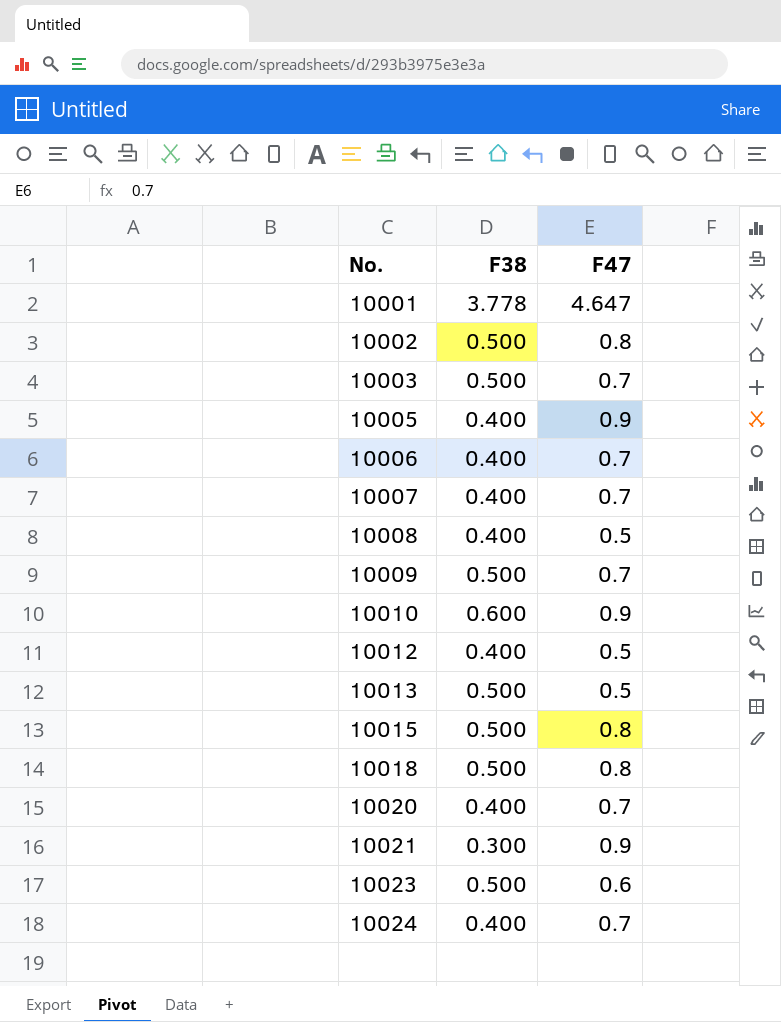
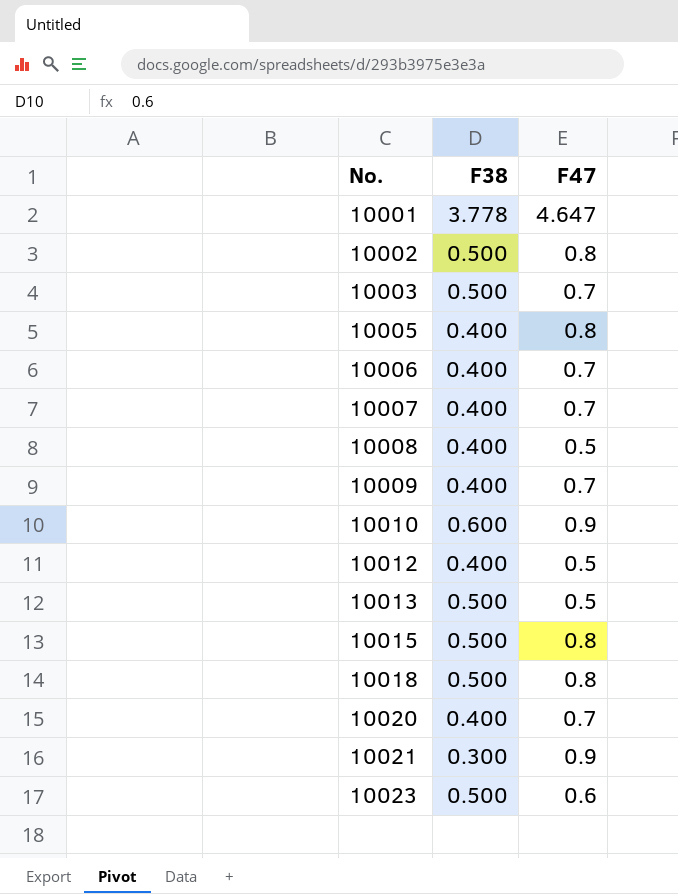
row 10024: 0.400 | 0.7 -> none
10005 | F47: 0.9 -> 0.8
10009 | F38: 0.500 -> 0.400

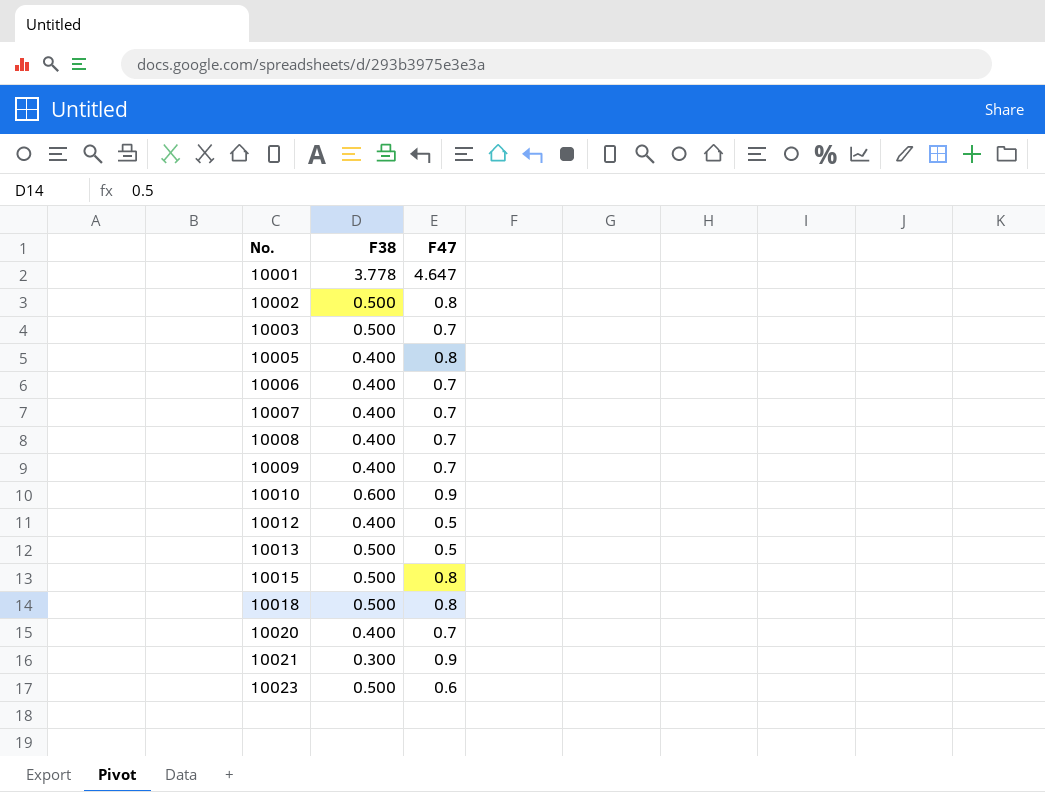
10008 | F47: 0.5 -> 0.7

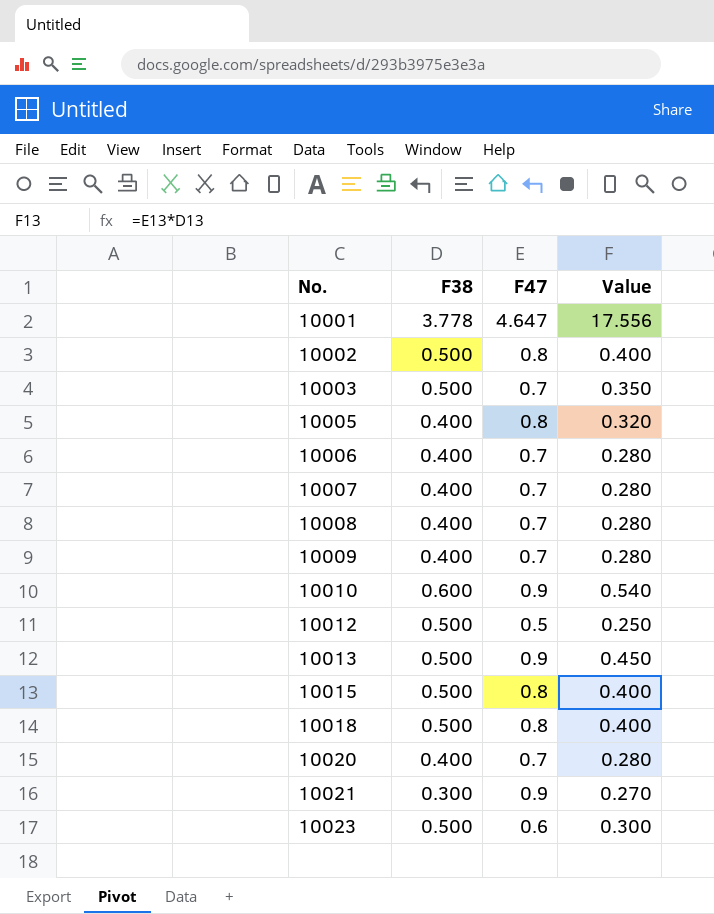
column Value | formula: none -> [F38] * [F47]
10012 | F38: 0.400 -> 0.500
10013 | F47: 0.5 -> 0.9

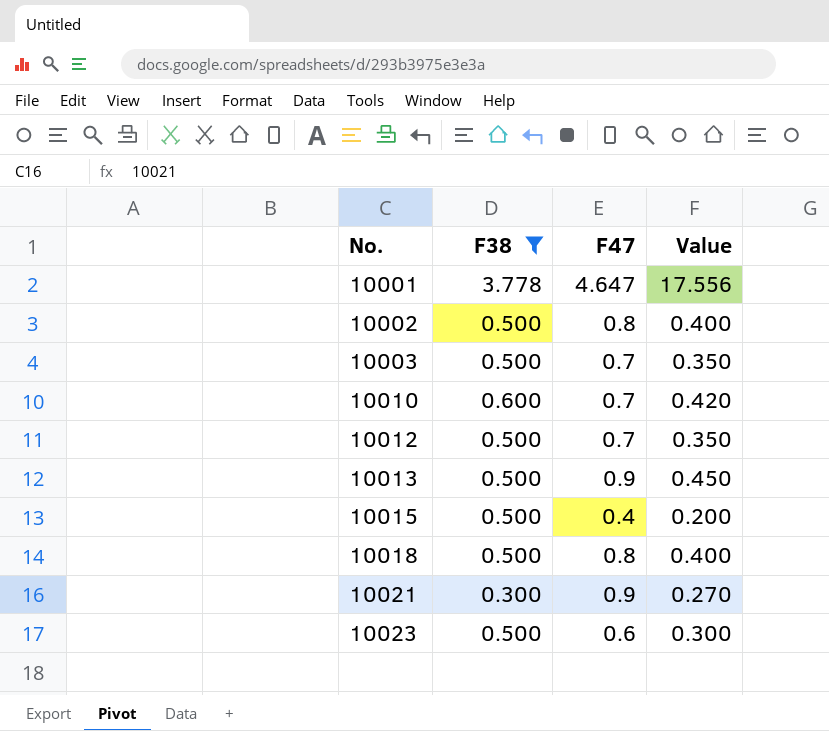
filter: none -> F38 != 0.400
10010 | F47: 0.9 -> 0.7
10010 | Value: 0.540 -> 0.420
10012 | F47: 0.5 -> 0.7
10012 | Value: 0.250 -> 0.350
10015 | F47: 0.8 -> 0.4
10015 | Value: 0.400 -> 0.200

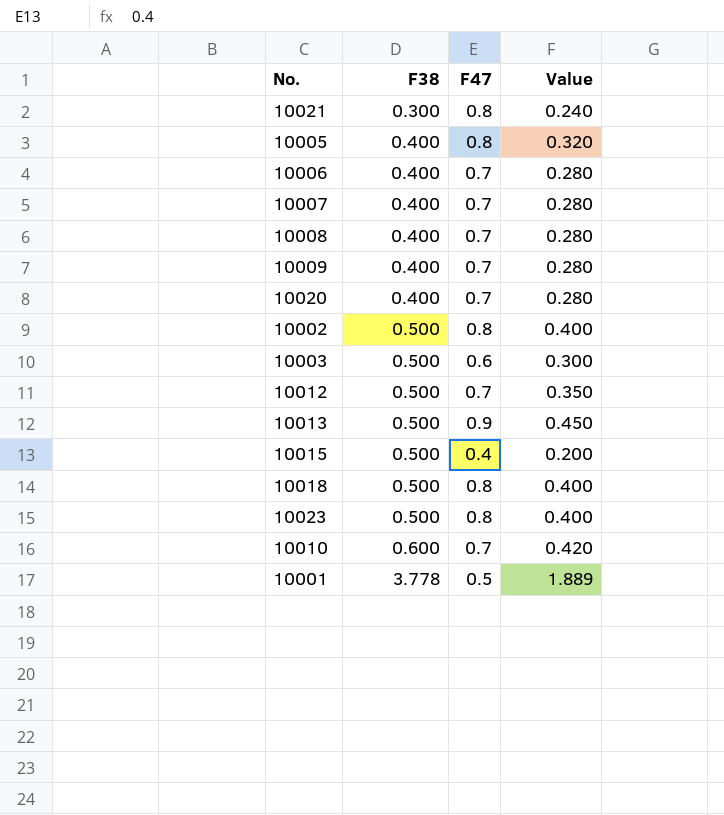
filter: F38 != 0.400 -> none
row order: No. ascending -> F38 ascending
10021 | F47: 0.9 -> 0.8
10021 | Value: 0.270 -> 0.240
10003 | F47: 0.7 -> 0.6
10003 | Value: 0.350 -> 0.300
10023 | F47: 0.6 -> 0.8
10023 | Value: 0.300 -> 0.400
10001 | F47: 4.647 -> 0.5
10001 | Value: 17.556 -> 1.889

